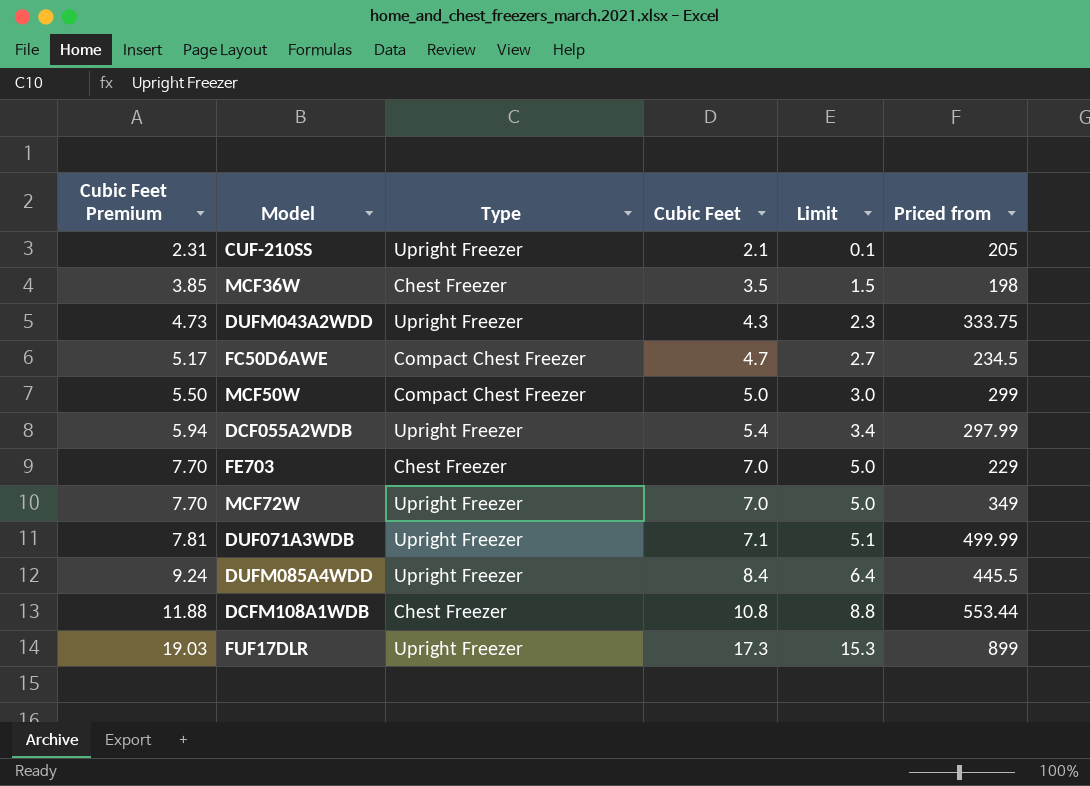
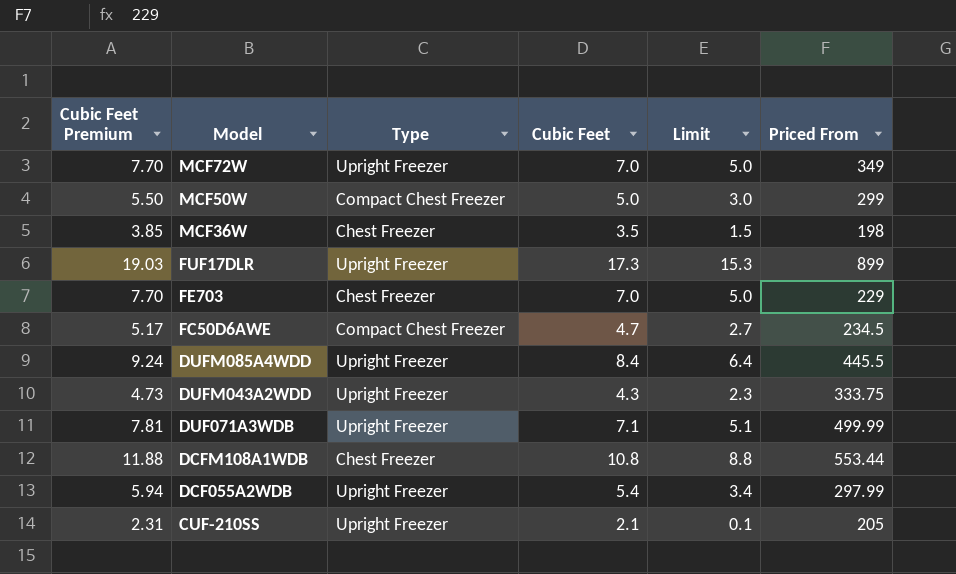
row order: Cubic Feet Premium ascending -> Model descending
column name: Priced from -> Priced From

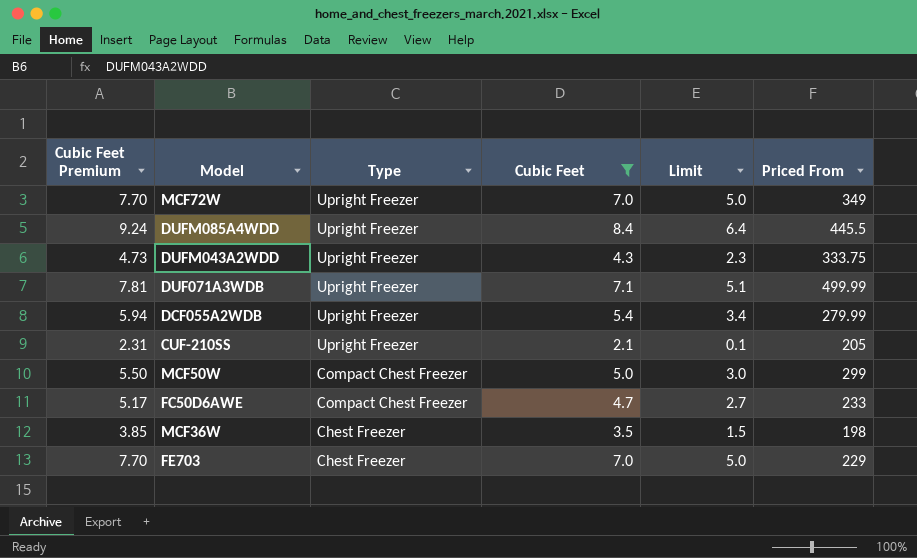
filter: none -> Cubic Feet <= 8.4
row order: Model descending -> Type descending
DCF055A2WDB | Priced From: 297.99 -> 279.99
FC50D6AWE | Priced From: 234.5 -> 233

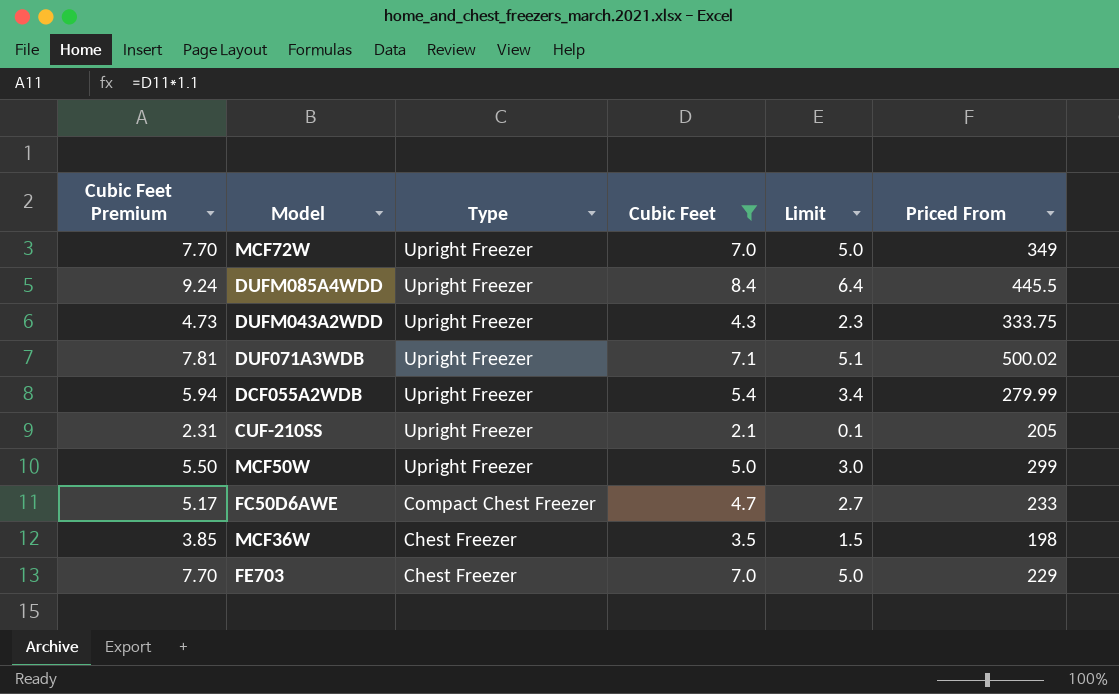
DUF071A3WDB | Priced From: 499.99 -> 500.02
MCF50W | Type: Compact Chest Freezer -> Upright Freezer

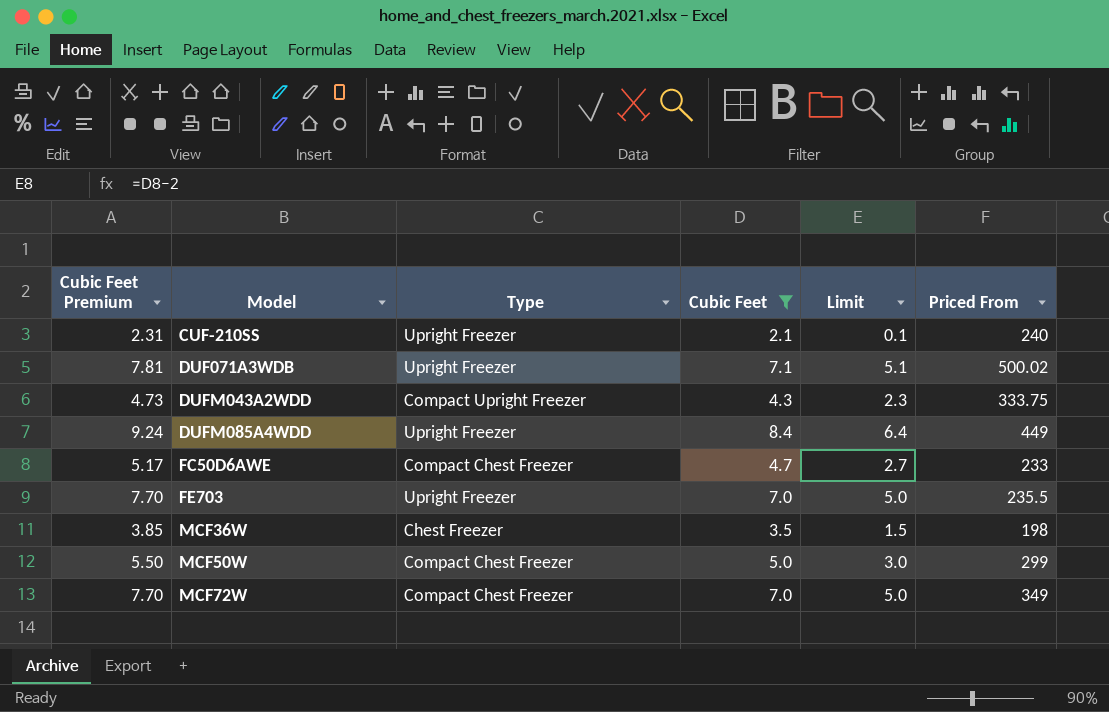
row order: Type descending -> Model ascending
row DCF055A2WDB: 5.94 | Upright Freezer | 5.4 | 3.4 | 279.99 -> none
CUF-210SS | Priced From: 205 -> 240
DUFM043A2WDD | Type: Upright Freezer -> Compact Upright Freezer
DUFM085A4WDD | Priced From: 445.5 -> 449
FE703 | Type: Chest Freezer -> Upright Freezer
FE703 | Priced From: 229 -> 235.5
MCF50W | Type: Upright Freezer -> Compact Chest Freezer
MCF72W | Type: Upright Freezer -> Compact Chest Freezer

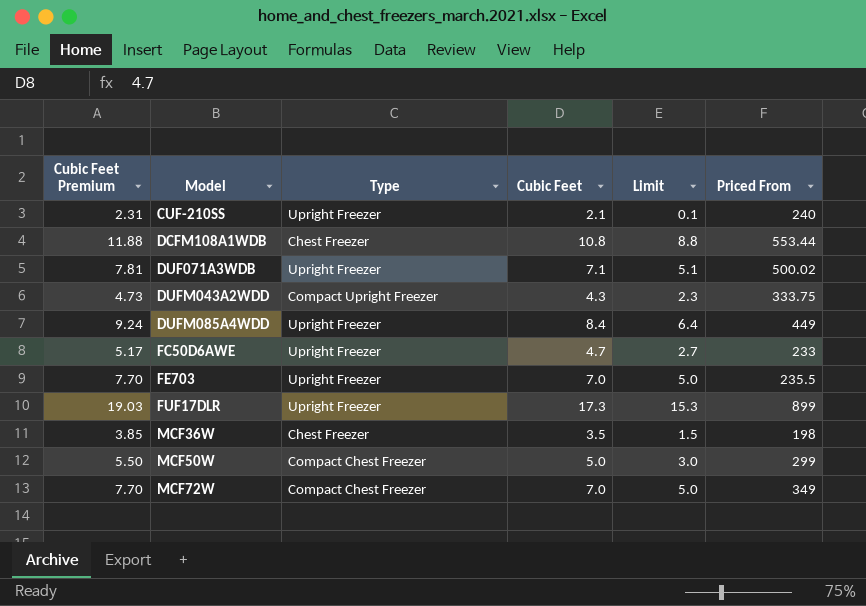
filter: Cubic Feet <= 8.4 -> none
FC50D6AWE | Type: Compact Chest Freezer -> Upright Freezer

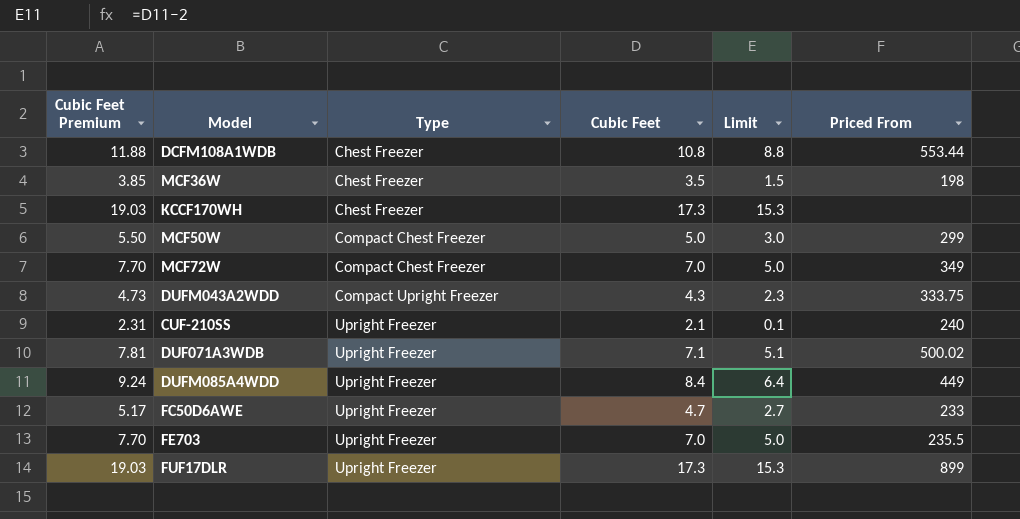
row order: Model ascending -> Type ascending
row KCCF170WH: none -> 19.03 | Chest Freezer | 17.3 | 15.3 | none

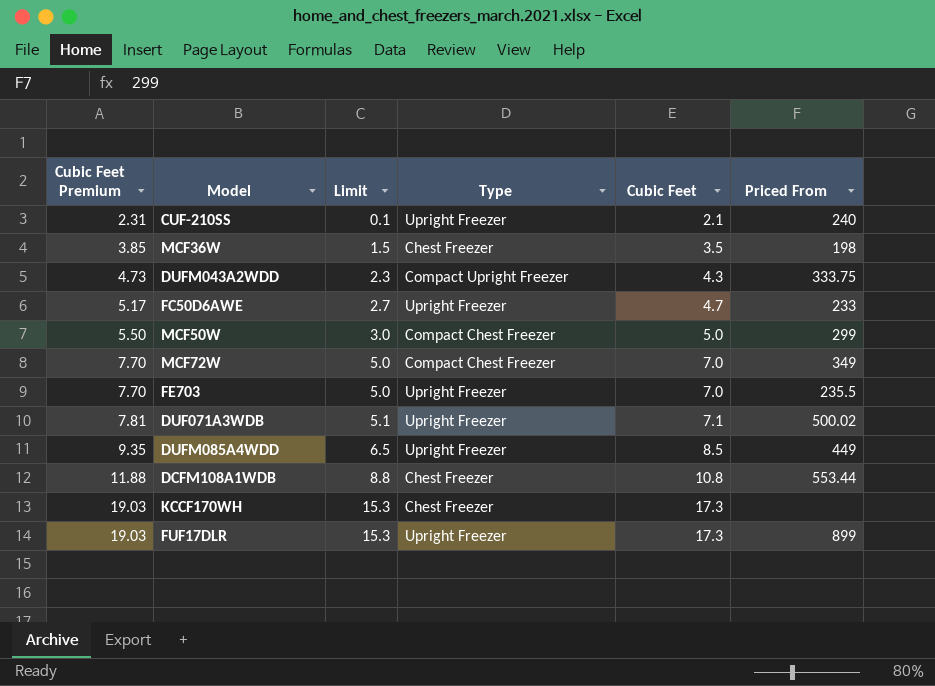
row order: Type ascending -> Cubic Feet Premium ascending
column Limit | position: 5 -> 3
DUFM085A4WDD | Cubic Feet Premium: 9.24 -> 9.35
DUFM085A4WDD | Limit: 6.4 -> 6.5
DUFM085A4WDD | Cubic Feet: 8.4 -> 8.5

